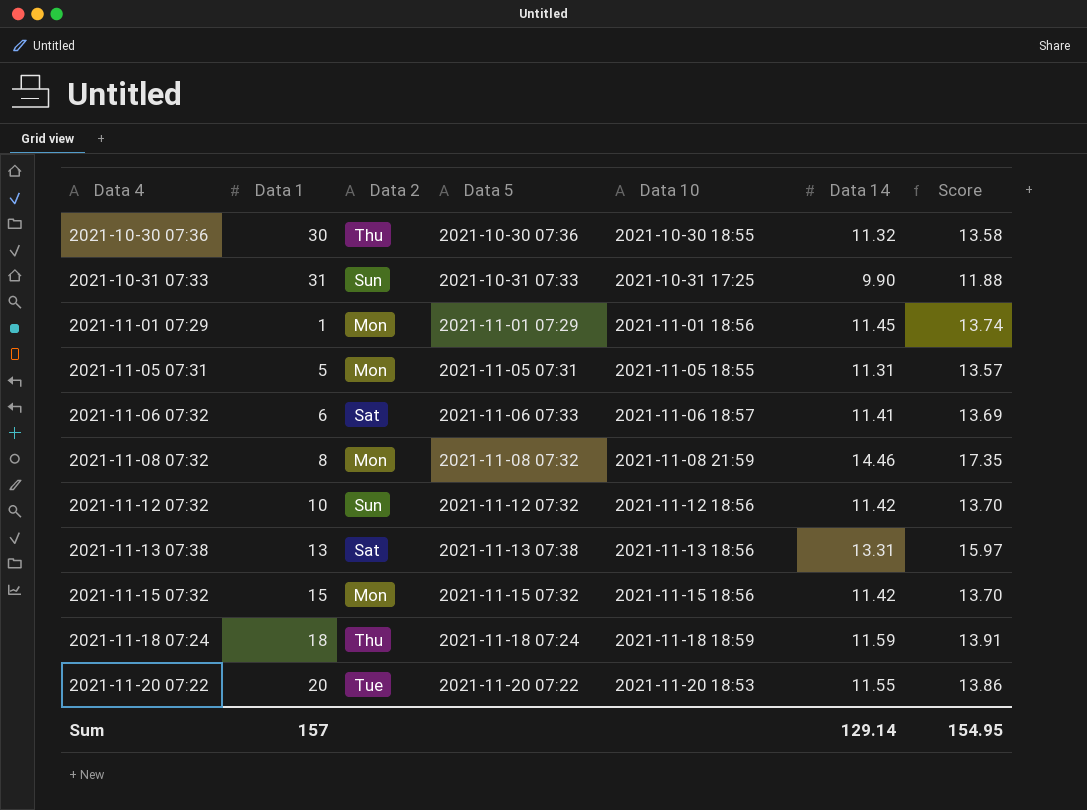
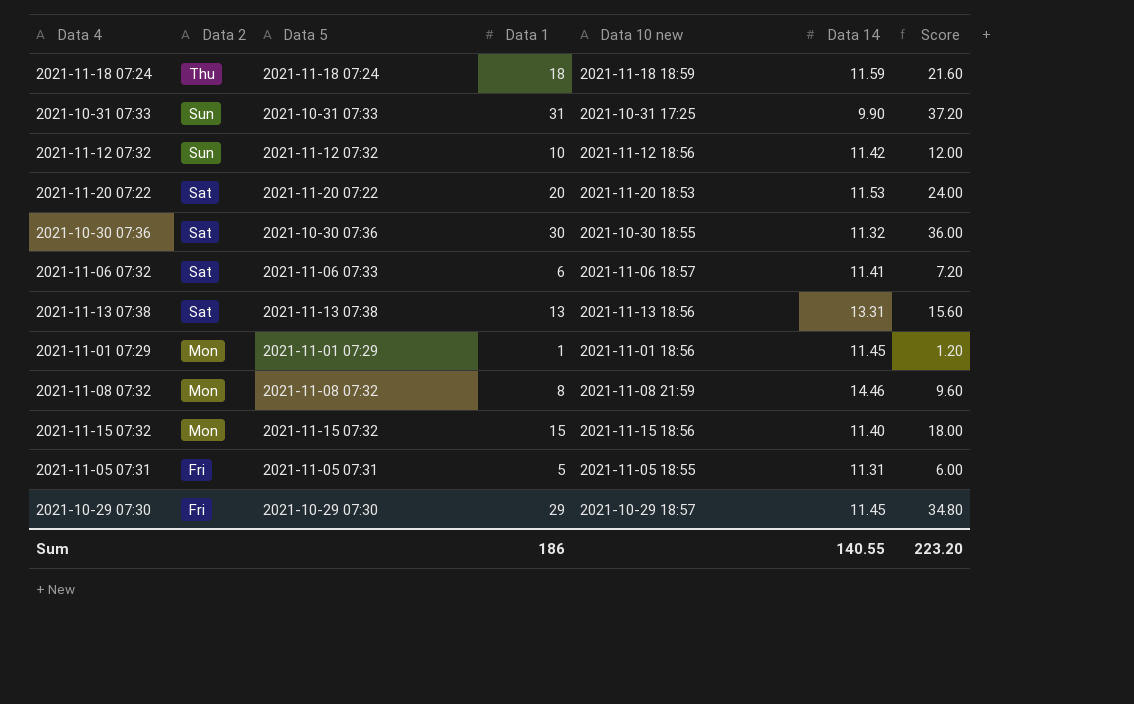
row order: Data 4 ascending -> Data 2 descending
column Data 1 | position: 2 -> 4
column name: Data 10 -> Data 10 new
column Score | formula: [Data 14] * 1.2 -> [Data 1] * 1.2
2021-11-20 07:22 | Data 2: Tue -> Sat
2021-11-20 07:22 | Data 14: 11.55 -> 11.53
2021-10-30 07:36 | Data 2: Thu -> Sat
2021-11-15 07:32 | Data 14: 11.42 -> 11.40
2021-11-05 07:31 | Data 2: Mon -> Fri
row 2021-10-29 07:30: none -> Fri | 2021-10-29 07:30 | 29 | 2021-10-29 18:57 | 11.45 | 34.80
Sum | Data 1: 157 -> 186
Sum | Data 14: 129.14 -> 140.55
Sum | Score: 154.95 -> 223.20

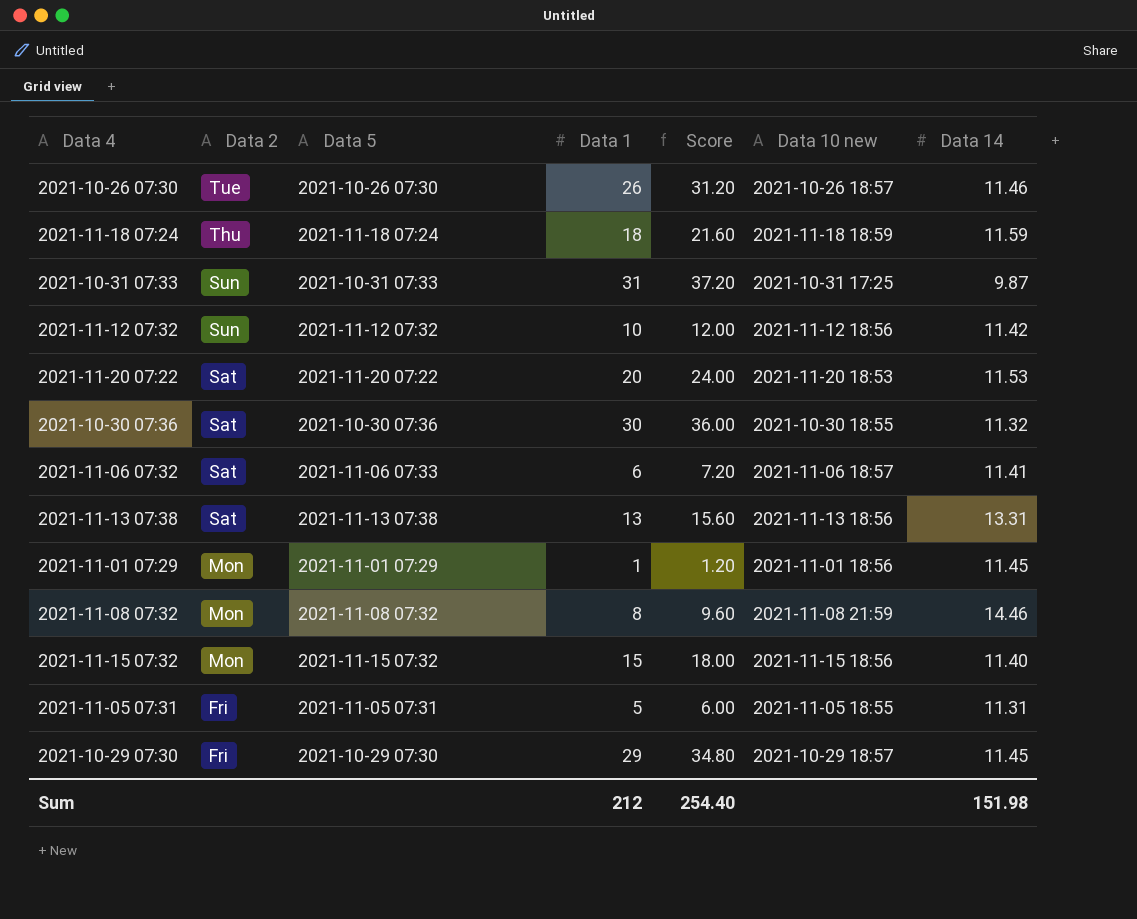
column Score | position: 7 -> 5
row 2021-10-26 07:30: none -> Tue | 2021-10-26 07:30 | 26 | 31.20 | 2021-10-26 18:57 | 11.46
2021-10-31 07:33 | Data 14: 9.90 -> 9.87
Sum | Data 1: 186 -> 212
Sum | Score: 223.20 -> 254.40
Sum | Data 14: 140.55 -> 151.98

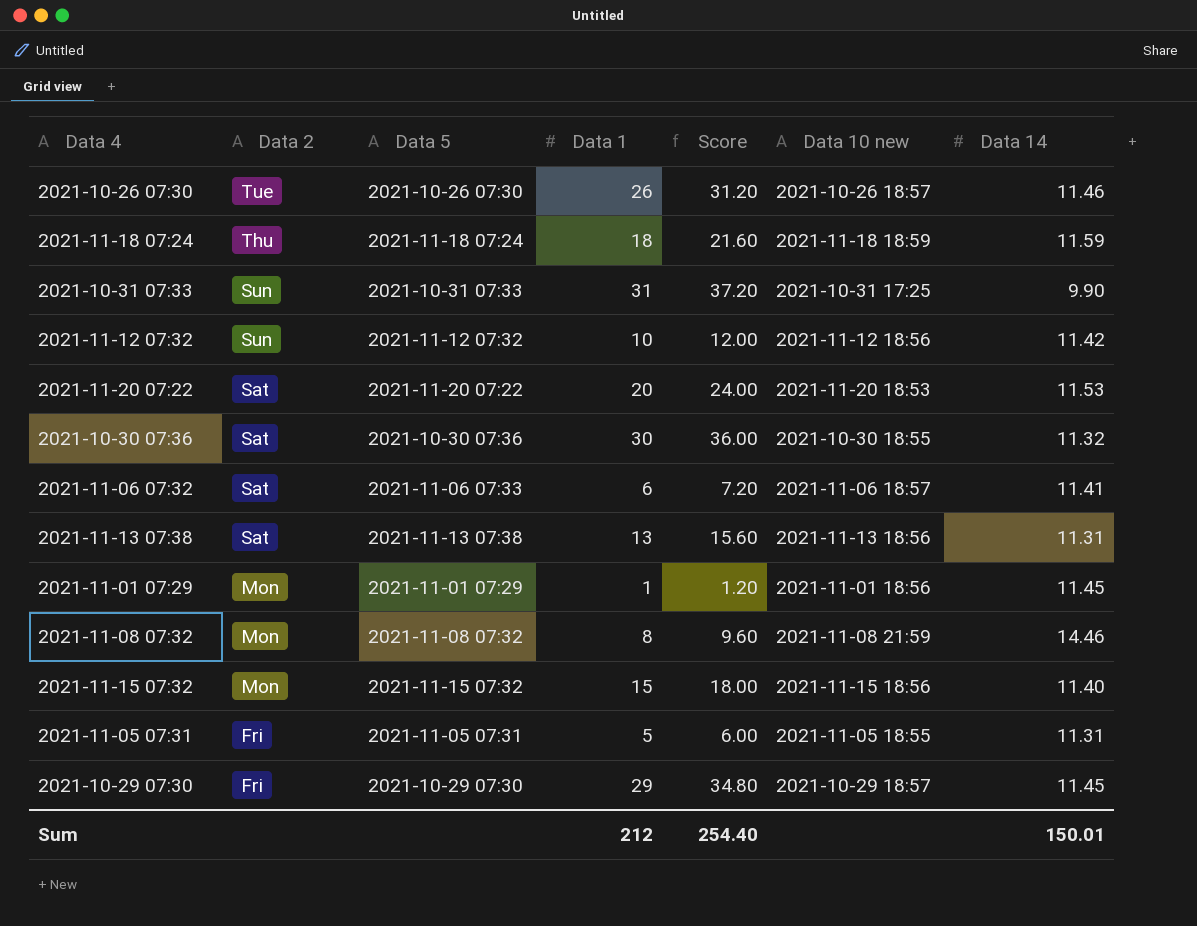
2021-10-31 07:33 | Data 14: 9.87 -> 9.90
2021-11-13 07:38 | Data 14: 13.31 -> 11.31
Sum | Data 14: 151.98 -> 150.01

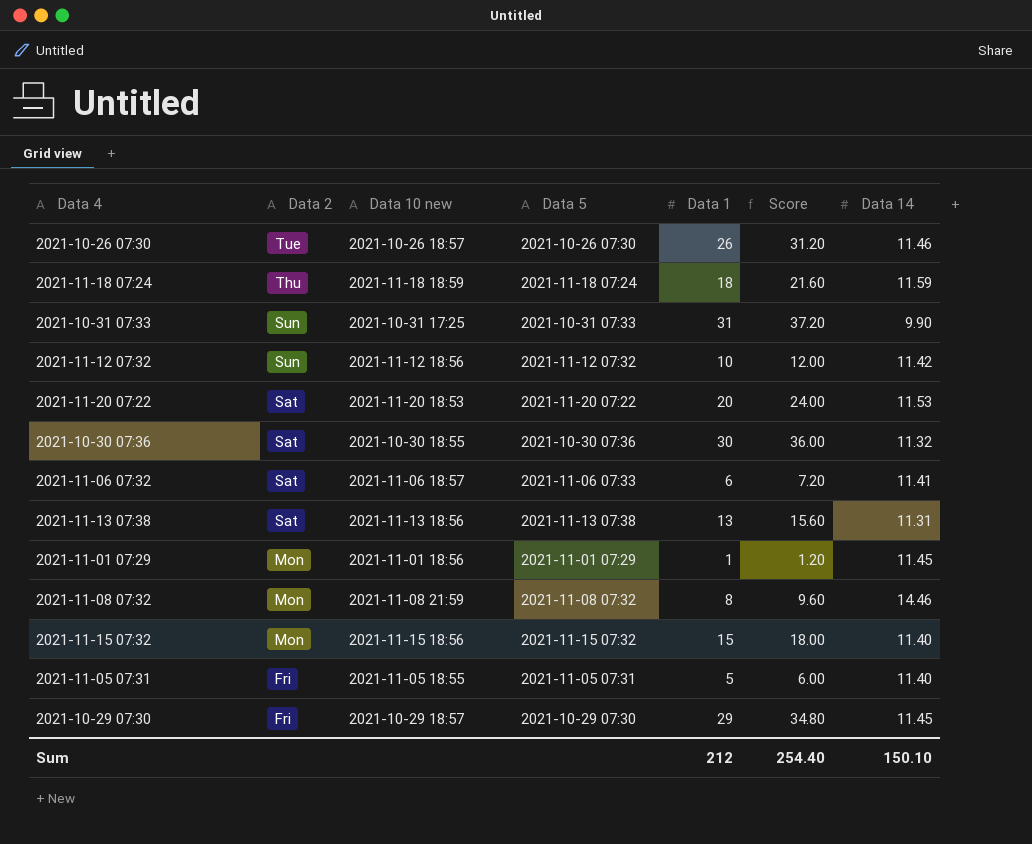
column Data 10 new | position: 6 -> 3
2021-11-05 07:31 | Data 14: 11.31 -> 11.40
Sum | Data 14: 150.01 -> 150.10

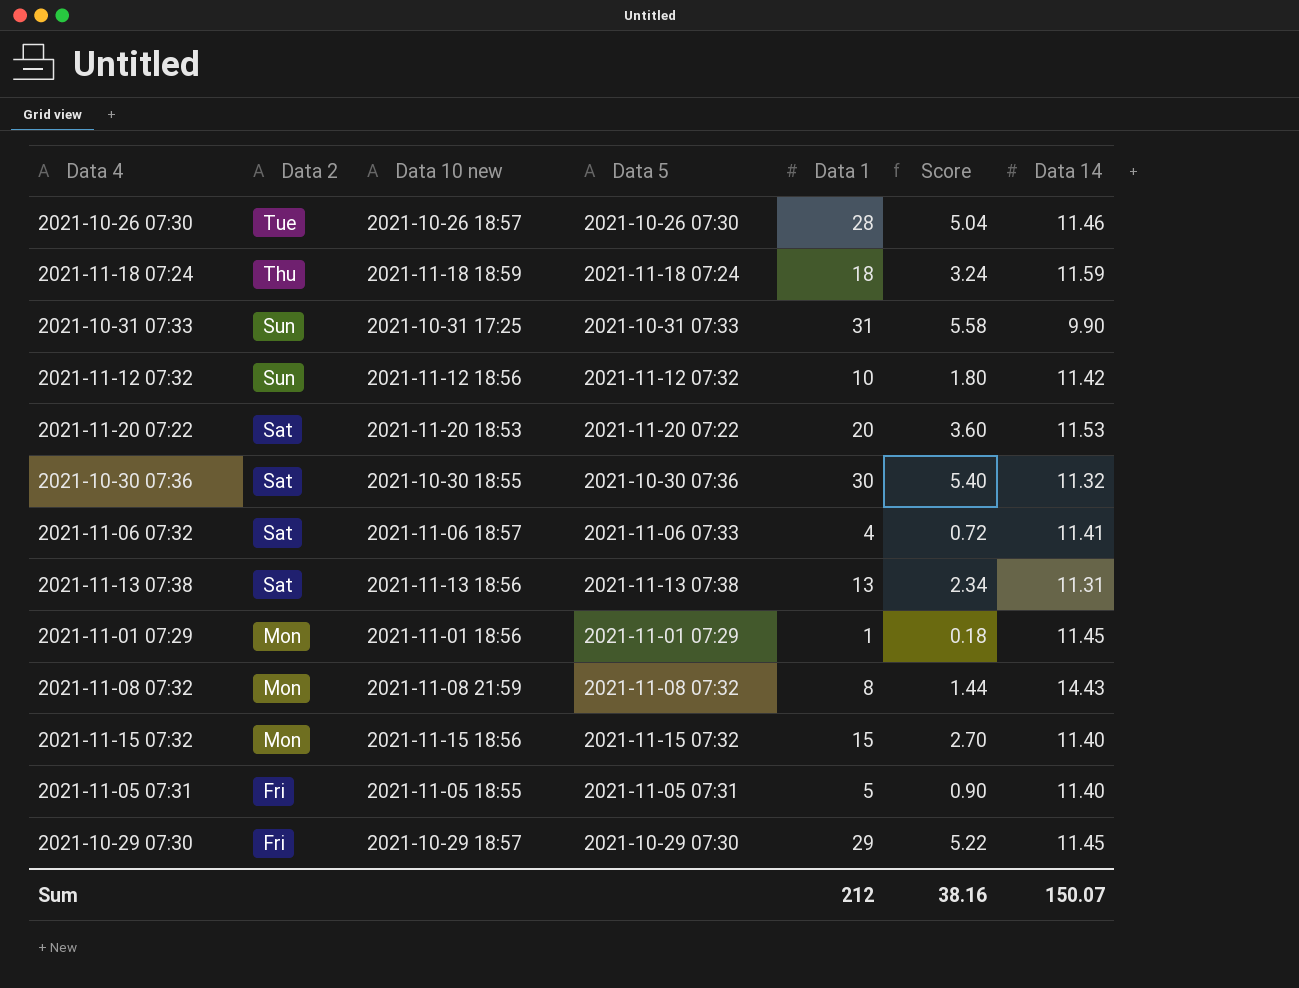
column Score | formula: [Data 1] * 1.2 -> [Data 1] * 0.18
2021-10-26 07:30 | Data 1: 26 -> 28
2021-11-06 07:32 | Data 1: 6 -> 4
2021-11-08 07:32 | Data 14: 14.46 -> 14.43
Sum | Score: 254.40 -> 38.16
Sum | Data 14: 150.10 -> 150.07

